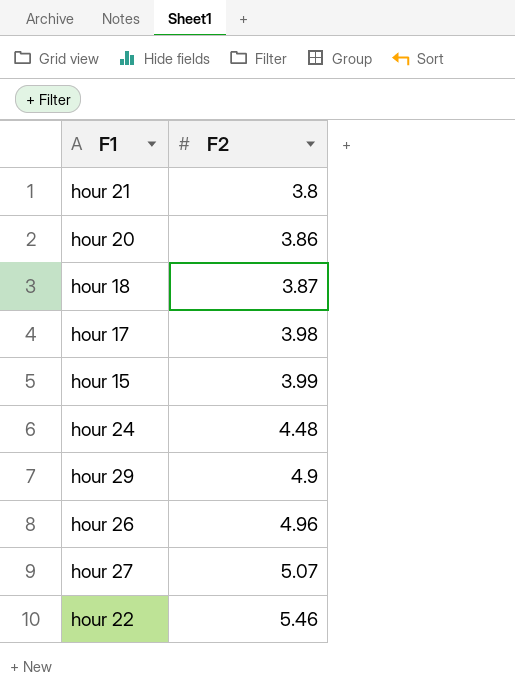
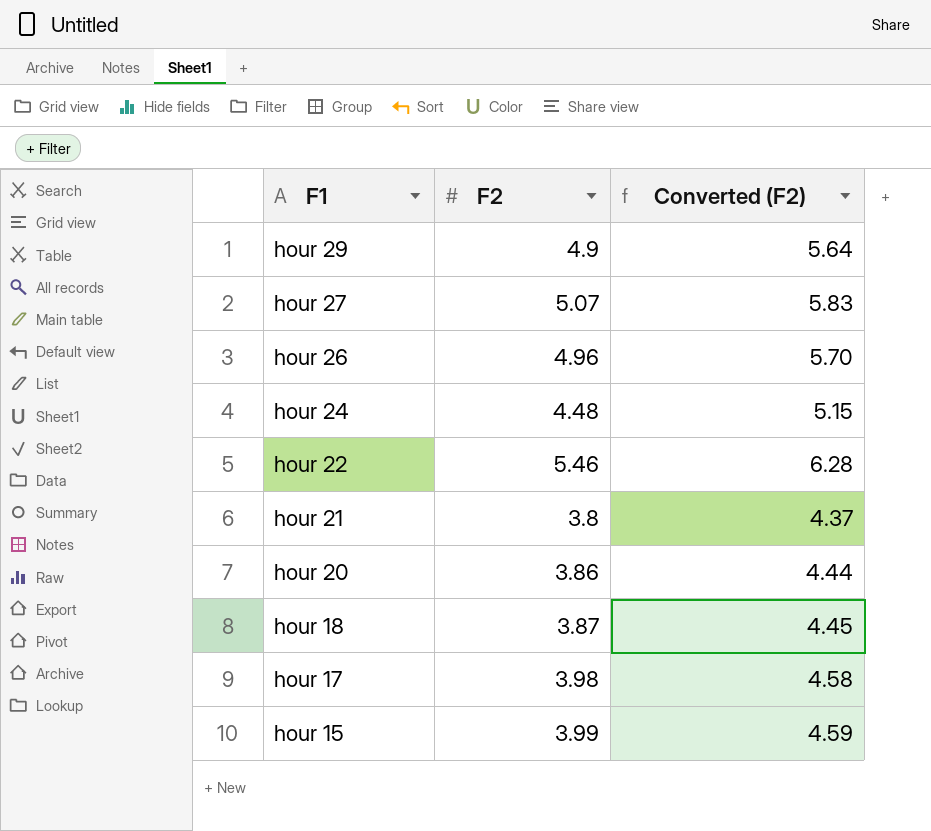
row order: F2 ascending -> F1 descending
column Converted (F2) | formula: none -> [F2] * 1.15

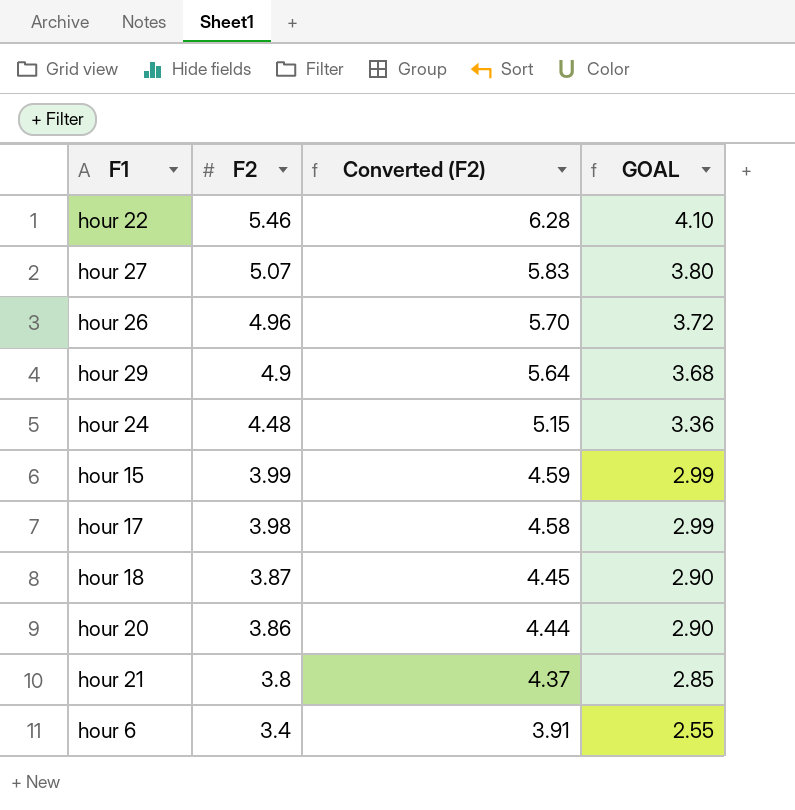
row order: F1 descending -> F2 descending
column GOAL | formula: none -> [F2] * 0.75
row hour 6: none -> 3.4 | 3.91 | 2.55

